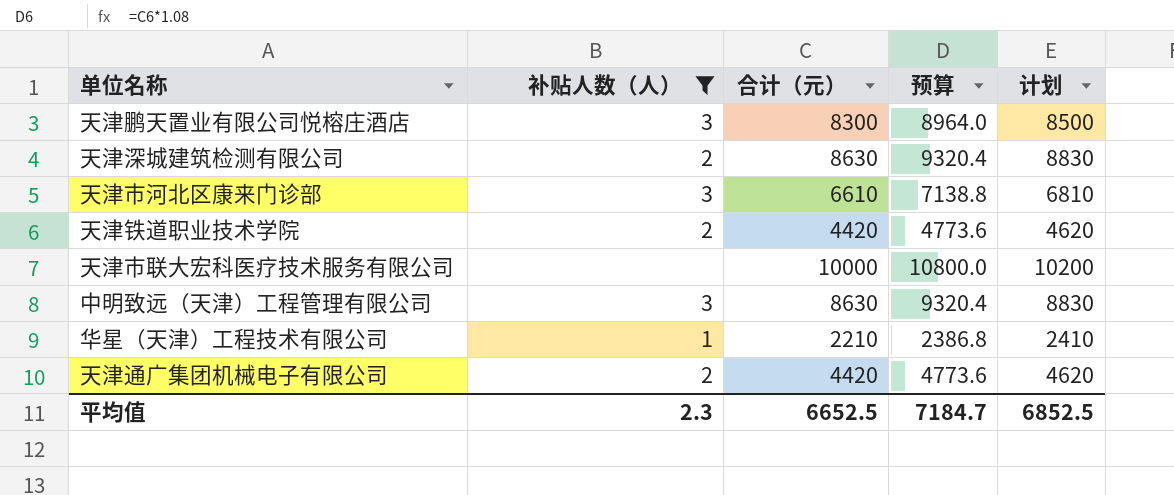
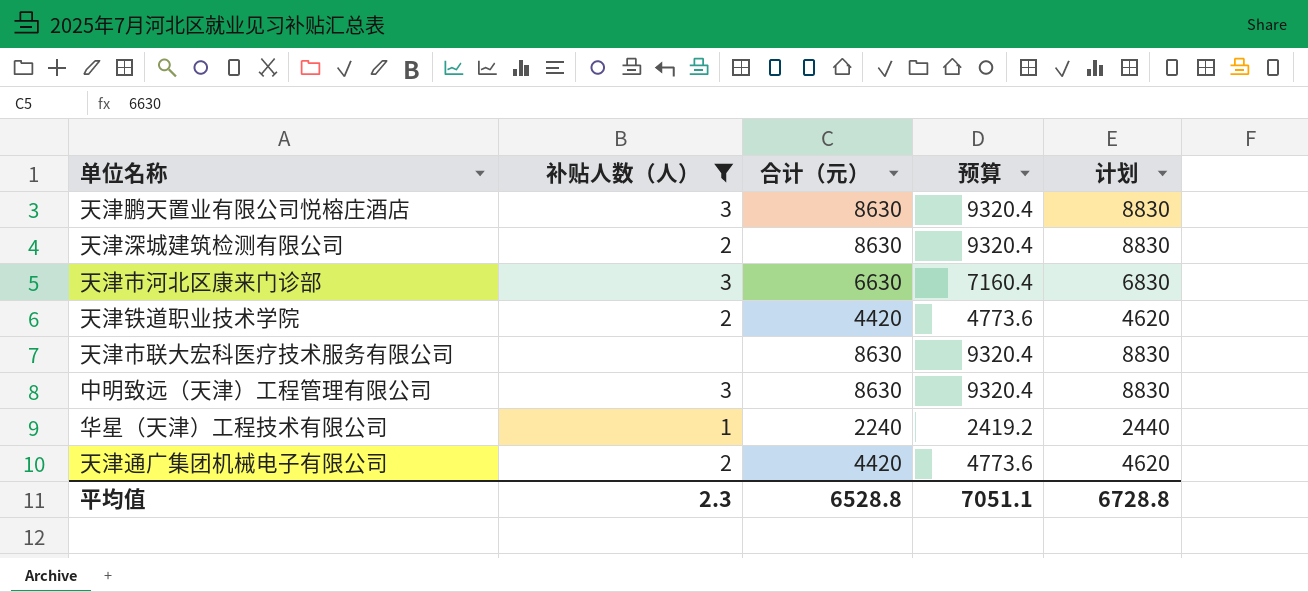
天津鹏天置业有限公司悦榕庄酒店 | 合计（元）: 8300 -> 8630
天津鹏天置业有限公司悦榕庄酒店 | 预算: 8964.0 -> 9320.4
天津鹏天置业有限公司悦榕庄酒店 | 计划: 8500 -> 8830
天津市河北区康来门诊部 | 合计（元）: 6610 -> 6630
天津市河北区康来门诊部 | 预算: 7138.8 -> 7160.4
天津市河北区康来门诊部 | 计划: 6810 -> 6830
天津市联大宏科医疗技术服务有限公司 | 合计（元）: 10000 -> 8630
天津市联大宏科医疗技术服务有限公司 | 预算: 10800.0 -> 9320.4
天津市联大宏科医疗技术服务有限公司 | 计划: 10200 -> 8830
华星（天津）工程技术有限公司 | 合计（元）: 2210 -> 2240
华星（天津）工程技术有限公司 | 预算: 2386.8 -> 2419.2
华星（天津）工程技术有限公司 | 计划: 2410 -> 2440
平均值 | 合计（元）: 6652.5 -> 6528.8
平均值 | 预算: 7184.7 -> 7051.1
平均值 | 计划: 6852.5 -> 6728.8

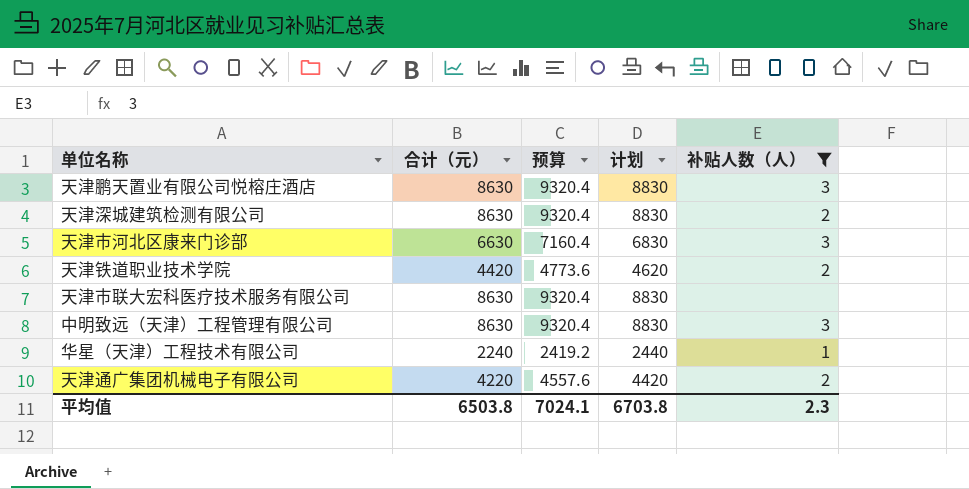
column 补贴人数（人） | position: 2 -> 5
天津通广集团机械电子有限公司 | 合计（元）: 4420 -> 4220
天津通广集团机械电子有限公司 | 预算: 4773.6 -> 4557.6
天津通广集团机械电子有限公司 | 计划: 4620 -> 4420
平均值 | 合计（元）: 6528.8 -> 6503.8
平均值 | 预算: 7051.1 -> 7024.1
平均值 | 计划: 6728.8 -> 6703.8

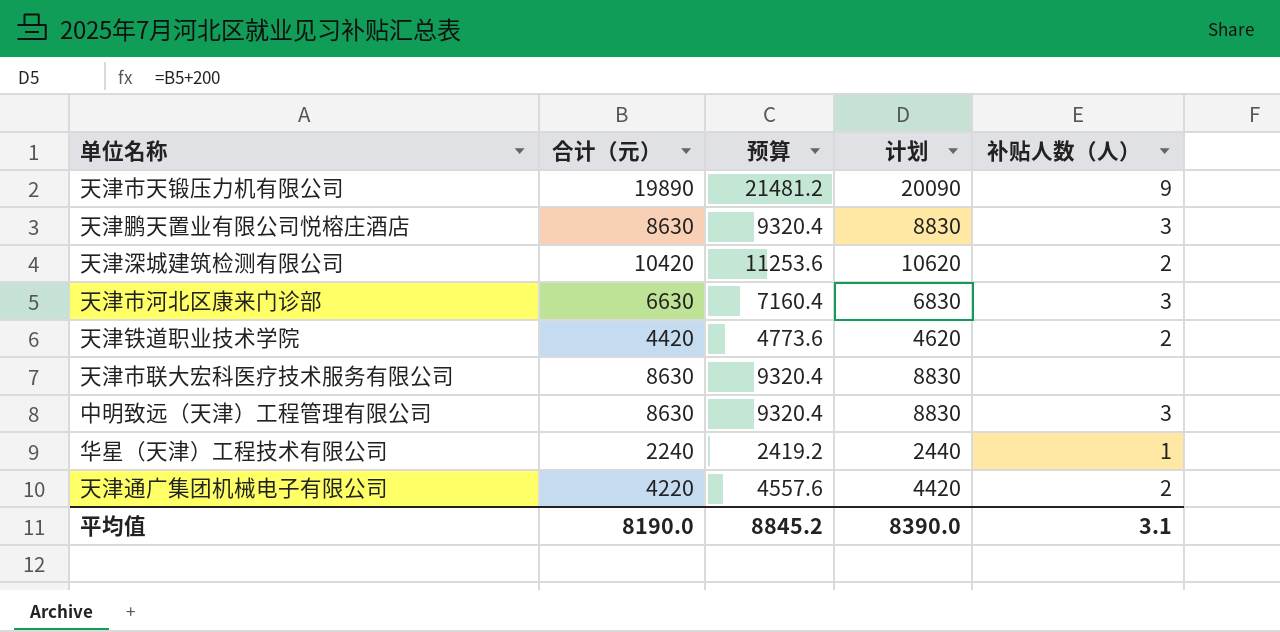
filter: 补贴人数（人） != 9 -> none
天津深城建筑检测有限公司 | 合计（元）: 8630 -> 10420
天津深城建筑检测有限公司 | 预算: 9320.4 -> 11253.6
天津深城建筑检测有限公司 | 计划: 8830 -> 10620
平均值 | 合计（元）: 6503.8 -> 8190.0
平均值 | 预算: 7024.1 -> 8845.2
平均值 | 计划: 6703.8 -> 8390.0
平均值 | 补贴人数（人）: 2.3 -> 3.1

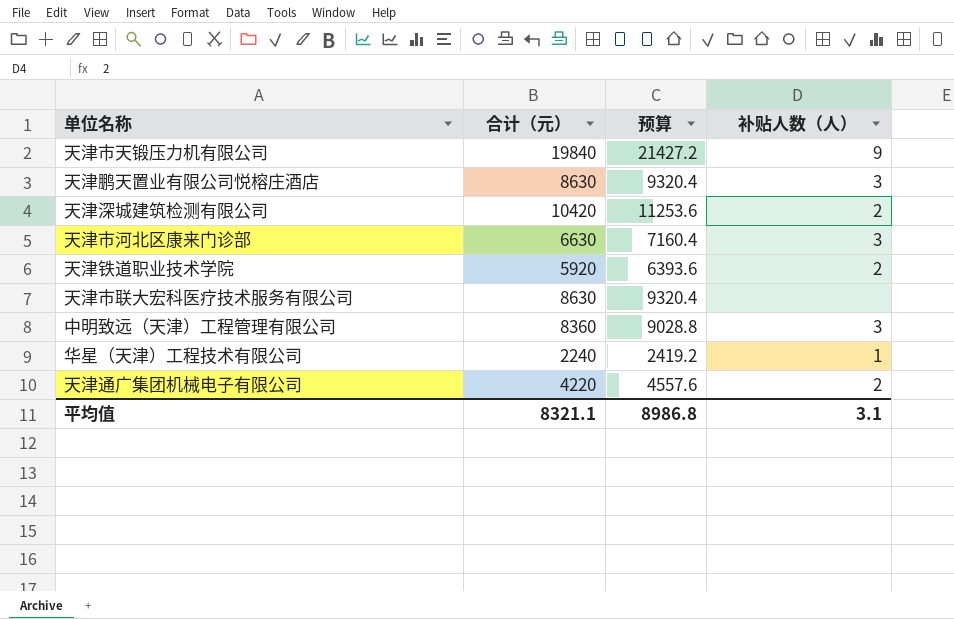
column 计划 | formula: [合计（元）] + 200 -> none
天津市天锻压力机有限公司 | 合计（元）: 19890 -> 19840
天津市天锻压力机有限公司 | 预算: 21481.2 -> 21427.2
天津铁道职业技术学院 | 合计（元）: 4420 -> 5920
天津铁道职业技术学院 | 预算: 4773.6 -> 6393.6
中明致远（天津）工程管理有限公司 | 合计（元）: 8630 -> 8360
中明致远（天津）工程管理有限公司 | 预算: 9320.4 -> 9028.8
平均值 | 合计（元）: 8190.0 -> 8321.1
平均值 | 预算: 8845.2 -> 8986.8

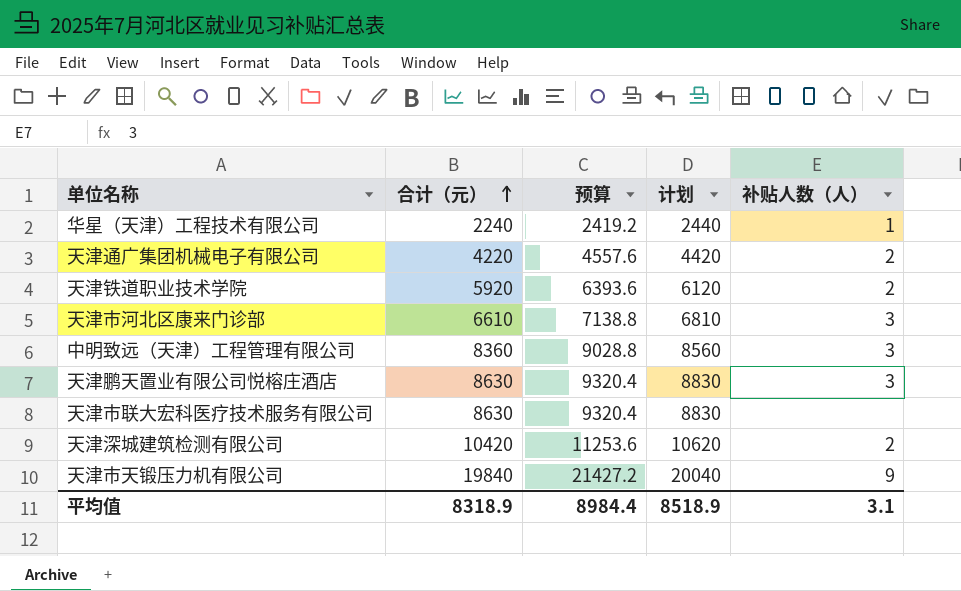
row order: none -> 合计（元） ascending
column 计划 | formula: none -> [合计（元）] + 200
天津市河北区康来门诊部 | 合计（元）: 6630 -> 6610
天津市河北区康来门诊部 | 预算: 7160.4 -> 7138.8
平均值 | 合计（元）: 8321.1 -> 8318.9
平均值 | 预算: 8986.8 -> 8984.4

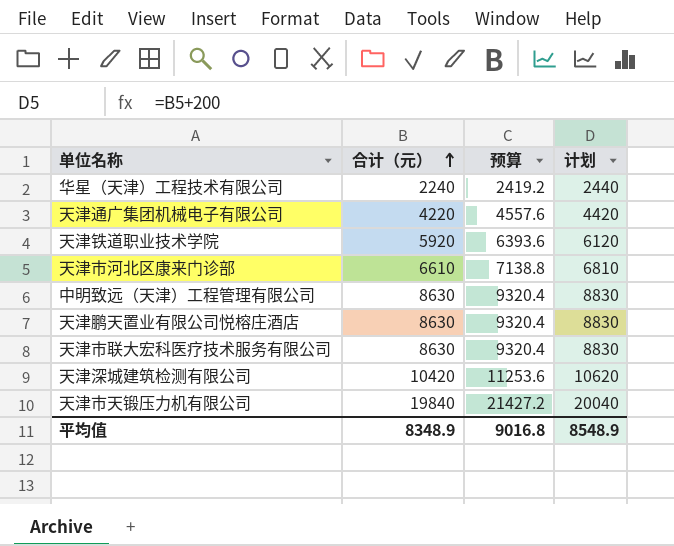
column 补贴人数（人） | position: 5 -> none
中明致远（天津）工程管理有限公司 | 合计（元）: 8360 -> 8630
中明致远（天津）工程管理有限公司 | 预算: 9028.8 -> 9320.4
中明致远（天津）工程管理有限公司 | 计划: 8560 -> 8830
平均值 | 合计（元）: 8318.9 -> 8348.9
平均值 | 预算: 8984.4 -> 9016.8
平均值 | 计划: 8518.9 -> 8548.9

